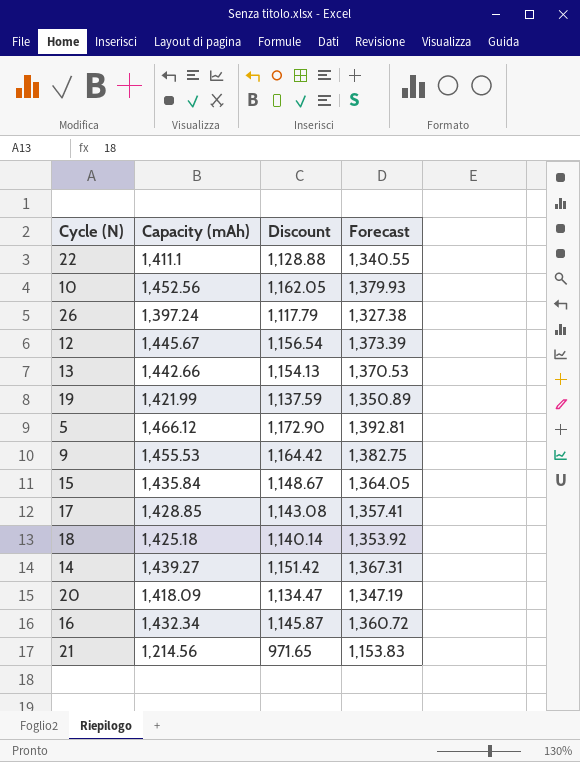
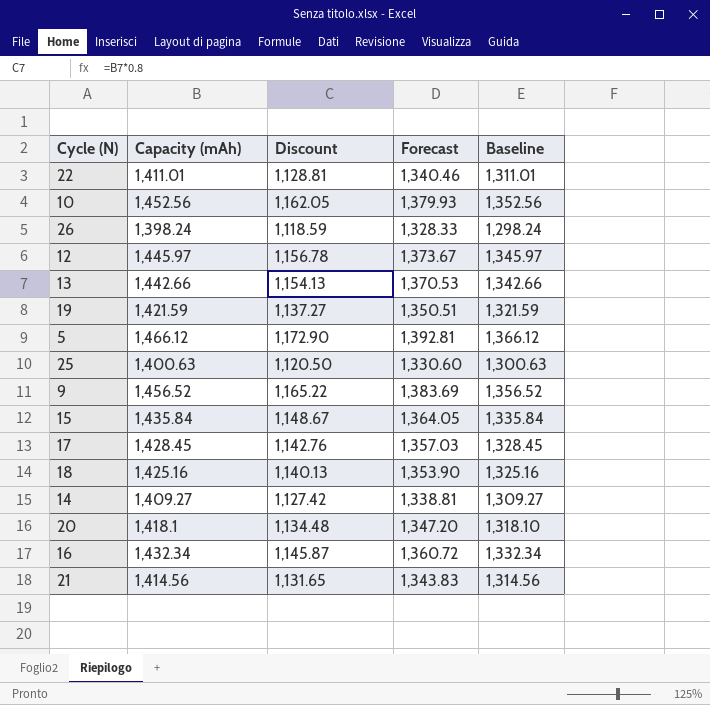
column Baseline | formula: none -> [Capacity (mAh)] - 100
22 | Capacity (mAh): 1,411.1 -> 1,411.01
22 | Discount: 1,128.88 -> 1,128.81
22 | Forecast: 1,340.55 -> 1,340.46
26 | Capacity (mAh): 1,397.24 -> 1,398.24
26 | Discount: 1,117.79 -> 1,118.59
26 | Forecast: 1,327.38 -> 1,328.33
12 | Capacity (mAh): 1,445.67 -> 1,445.97
12 | Discount: 1,156.54 -> 1,156.78
12 | Forecast: 1,373.39 -> 1,373.67
19 | Capacity (mAh): 1,421.99 -> 1,421.59
19 | Discount: 1,137.59 -> 1,137.27
19 | Forecast: 1,350.89 -> 1,350.51
row 25: none -> 1,400.63 | 1,120.50 | 1,330.60 | 1,300.63
9 | Capacity (mAh): 1,455.53 -> 1,456.52
9 | Discount: 1,164.42 -> 1,165.22
9 | Forecast: 1,382.75 -> 1,383.69
17 | Capacity (mAh): 1,428.85 -> 1,428.45
17 | Discount: 1,143.08 -> 1,142.76
17 | Forecast: 1,357.41 -> 1,357.03
18 | Capacity (mAh): 1,425.18 -> 1,425.16
18 | Discount: 1,140.14 -> 1,140.13
18 | Forecast: 1,353.92 -> 1,353.90
14 | Capacity (mAh): 1,439.27 -> 1,409.27
14 | Discount: 1,151.42 -> 1,127.42
14 | Forecast: 1,367.31 -> 1,338.81
20 | Capacity (mAh): 1,418.09 -> 1,418.1
20 | Discount: 1,134.47 -> 1,134.48
20 | Forecast: 1,347.19 -> 1,347.20
21 | Capacity (mAh): 1,214.56 -> 1,414.56
21 | Discount: 971.65 -> 1,131.65
21 | Forecast: 1,153.83 -> 1,343.83

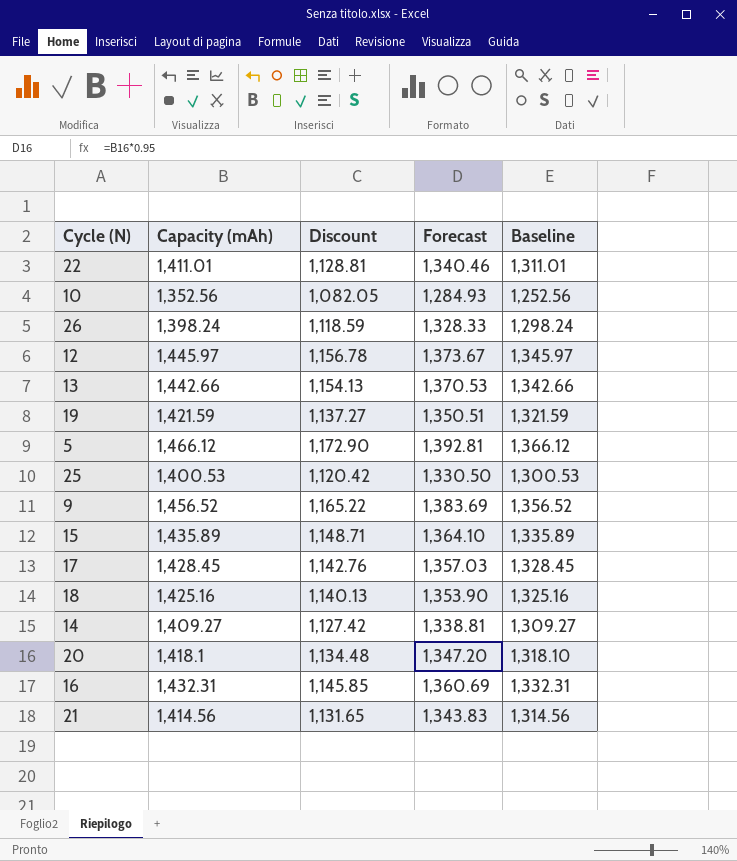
10 | Capacity (mAh): 1,452.56 -> 1,352.56
10 | Discount: 1,162.05 -> 1,082.05
10 | Forecast: 1,379.93 -> 1,284.93
10 | Baseline: 1,352.56 -> 1,252.56
25 | Capacity (mAh): 1,400.63 -> 1,400.53
25 | Discount: 1,120.50 -> 1,120.42
25 | Forecast: 1,330.60 -> 1,330.50
25 | Baseline: 1,300.63 -> 1,300.53
15 | Capacity (mAh): 1,435.84 -> 1,435.89
15 | Discount: 1,148.67 -> 1,148.71
15 | Forecast: 1,364.05 -> 1,364.10
15 | Baseline: 1,335.84 -> 1,335.89
16 | Capacity (mAh): 1,432.34 -> 1,432.31
16 | Discount: 1,145.87 -> 1,145.85
16 | Forecast: 1,360.72 -> 1,360.69
16 | Baseline: 1,332.34 -> 1,332.31

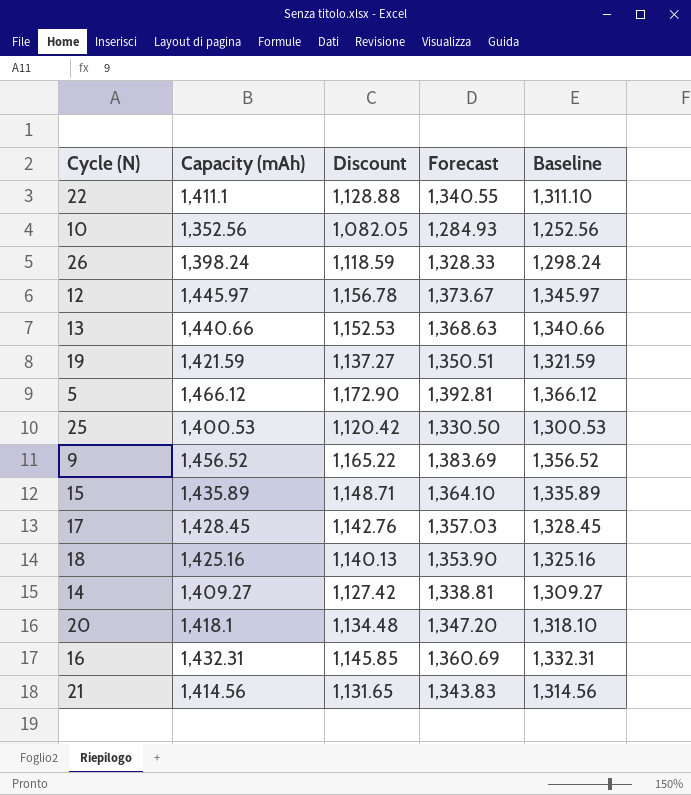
22 | Capacity (mAh): 1,411.01 -> 1,411.1
22 | Discount: 1,128.81 -> 1,128.88
22 | Forecast: 1,340.46 -> 1,340.55
22 | Baseline: 1,311.01 -> 1,311.10
13 | Capacity (mAh): 1,442.66 -> 1,440.66
13 | Discount: 1,154.13 -> 1,152.53
13 | Forecast: 1,370.53 -> 1,368.63
13 | Baseline: 1,342.66 -> 1,340.66

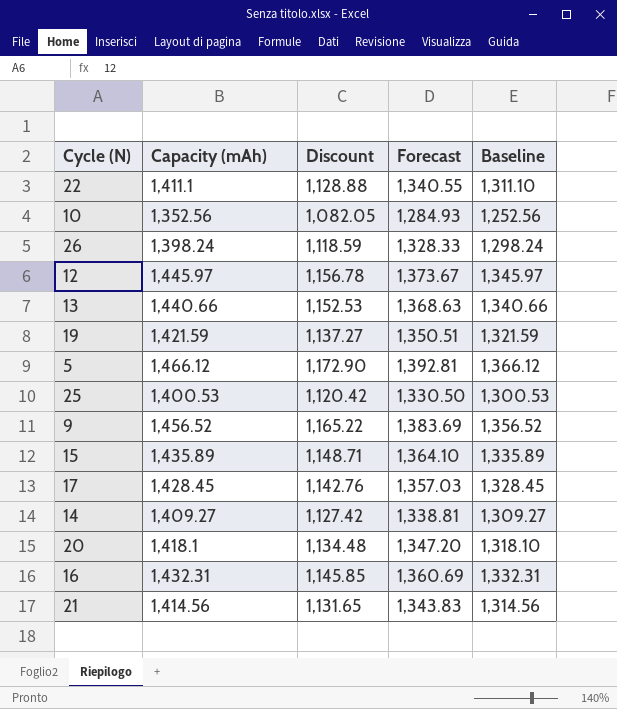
row 18: 1,425.16 | 1,140.13 | 1,353.90 | 1,325.16 -> none

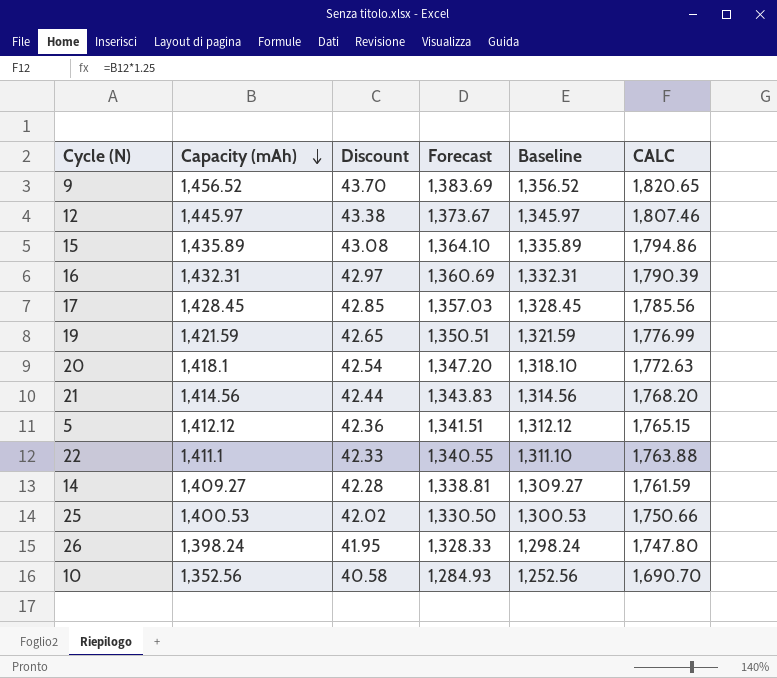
row order: none -> Capacity (mAh) descending
column Discount | formula: [Capacity (mAh)] * 0.8 -> [Capacity (mAh)] * 0.03
column CALC | formula: none -> [Capacity (mAh)] * 1.25
row 13: 1,440.66 | 1,152.53 | 1,368.63 | 1,340.66 -> none
5 | Capacity (mAh): 1,466.12 -> 1,412.12
5 | Forecast: 1,392.81 -> 1,341.51
5 | Baseline: 1,366.12 -> 1,312.12

